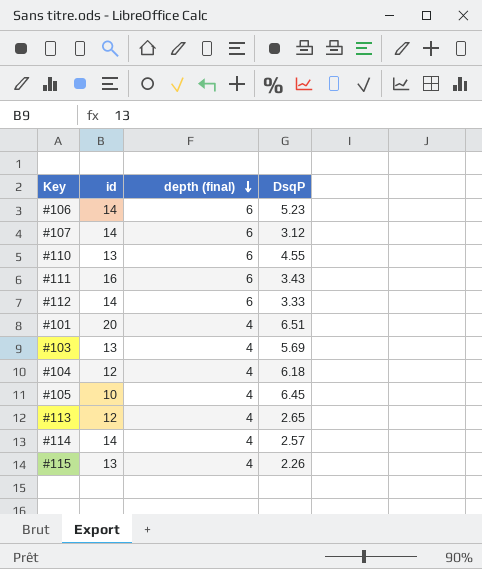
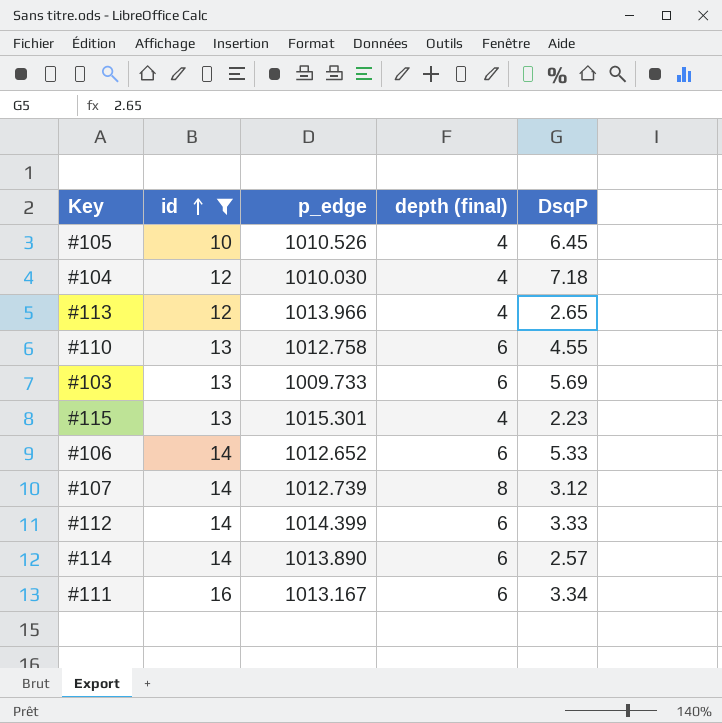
filter: none -> id != 20
row order: depth (final) descending -> id ascending
column p_edge | position: none -> 3
#104 | DsqP: 6.18 -> 7.18
#103 | depth (final): 4 -> 6
#115 | DsqP: 2.26 -> 2.23
#106 | DsqP: 5.23 -> 5.33
#107 | depth (final): 6 -> 8
#114 | depth (final): 4 -> 6
#111 | DsqP: 3.43 -> 3.34

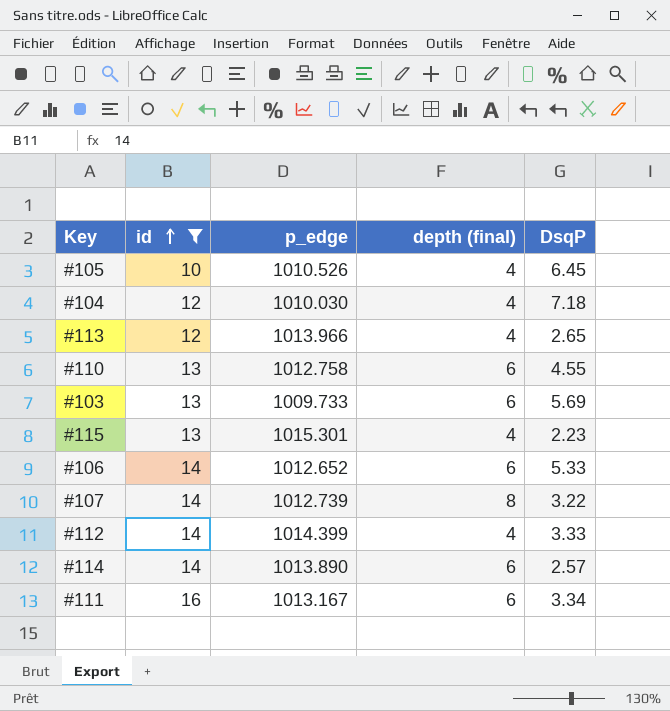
#107 | DsqP: 3.12 -> 3.22
#112 | depth (final): 6 -> 4

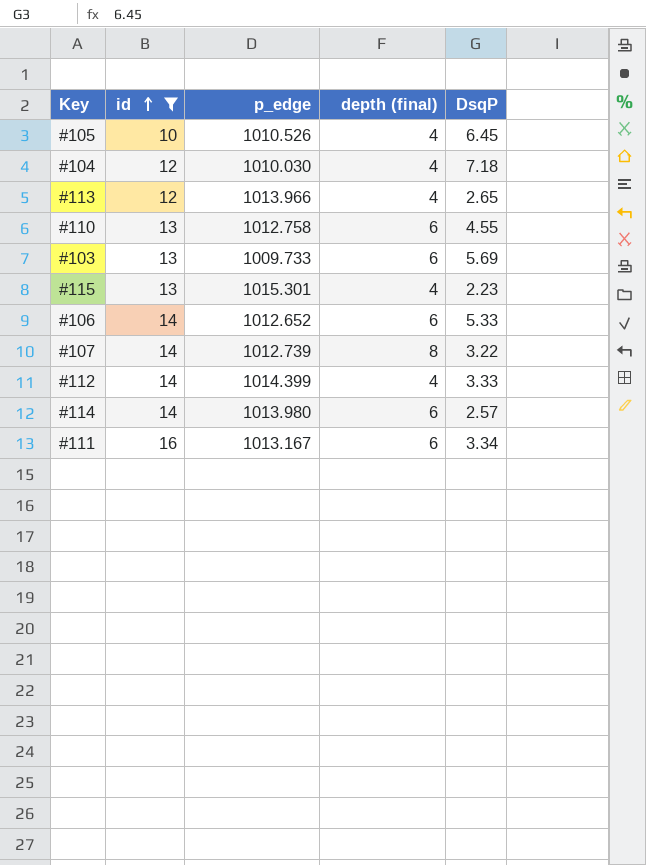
#114 | p_edge: 1013.890 -> 1013.980

